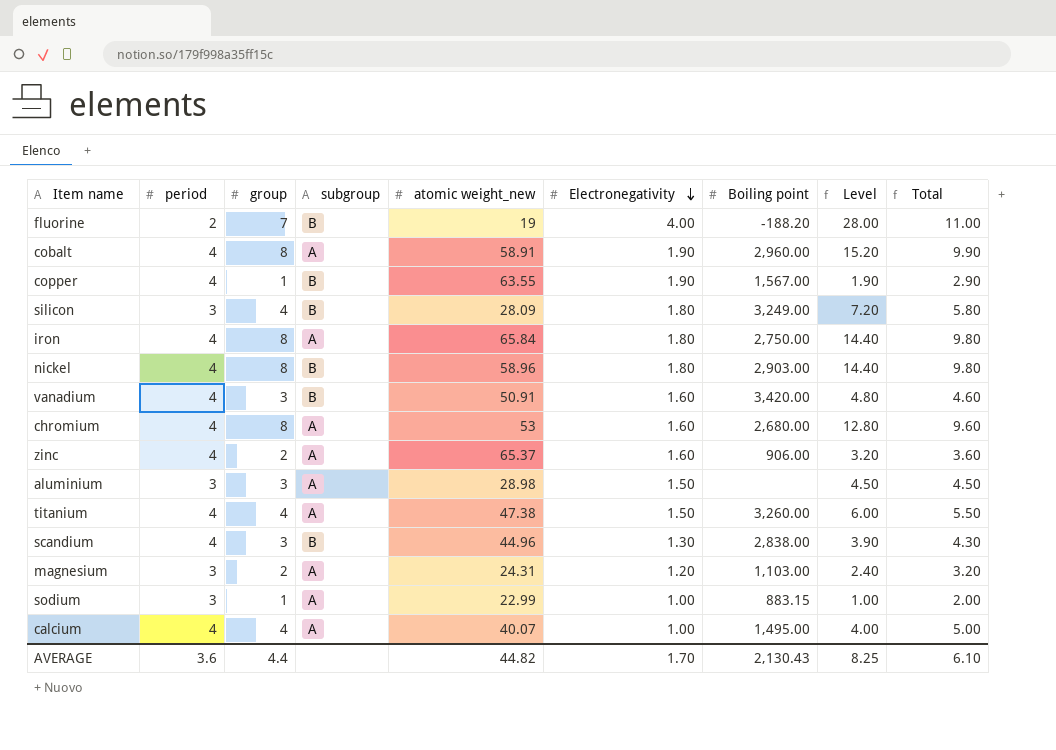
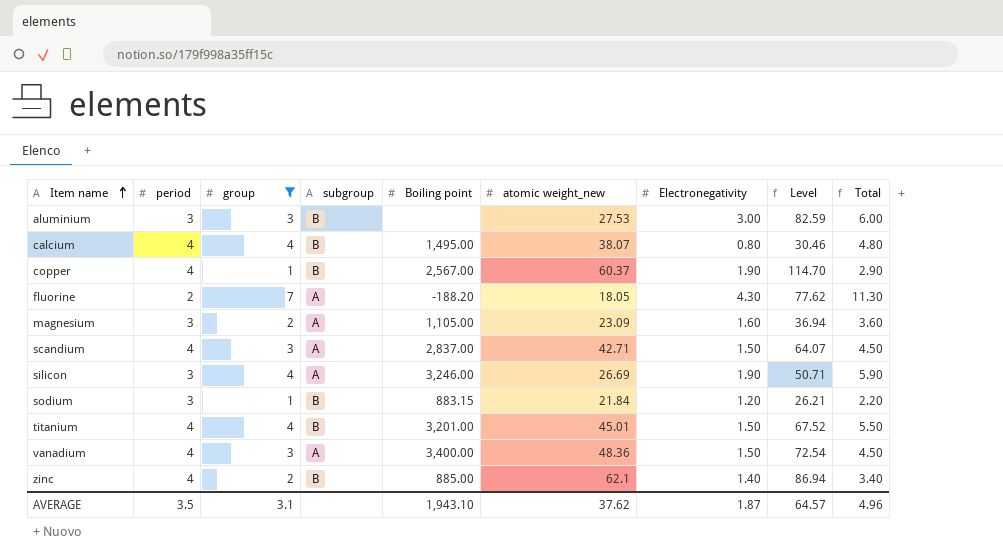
filter: none -> group != 8
row order: Electronegativity descending -> Item name ascending
column Boiling point | position: 7 -> 5
column Level | formula: [group] * [Electronegativity] -> [atomic weight_new] * [Electronegativity]
aluminium | subgroup: A -> B
aluminium | atomic weight_new: 28.98 -> 27.53
aluminium | Electronegativity: 1.50 -> 3.00
aluminium | Total: 4.50 -> 6.00
calcium | subgroup: A -> B
calcium | atomic weight_new: 40.07 -> 38.07
calcium | Electronegativity: 1.00 -> 0.80
calcium | Total: 5.00 -> 4.80
copper | Boiling point: 1,567.00 -> 2,567.00
copper | atomic weight_new: 63.55 -> 60.37
fluorine | subgroup: B -> A
fluorine | atomic weight_new: 19 -> 18.05
fluorine | Electronegativity: 4.00 -> 4.30
fluorine | Total: 11.00 -> 11.30
magnesium | Boiling point: 1,103.00 -> 1,105.00
magnesium | atomic weight_new: 24.31 -> 23.09
magnesium | Electronegativity: 1.20 -> 1.60
magnesium | Total: 3.20 -> 3.60
scandium | subgroup: B -> A
scandium | Boiling point: 2,838.00 -> 2,837.00
scandium | atomic weight_new: 44.96 -> 42.71
scandium | Electronegativity: 1.30 -> 1.50
scandium | Total: 4.30 -> 4.50
silicon | subgroup: B -> A
silicon | Boiling point: 3,249.00 -> 3,246.00
silicon | atomic weight_new: 28.09 -> 26.69
silicon | Electronegativity: 1.80 -> 1.90
silicon | Total: 5.80 -> 5.90
sodium | subgroup: A -> B
sodium | atomic weight_new: 22.99 -> 21.84
sodium | Electronegativity: 1.00 -> 1.20
sodium | Total: 2.00 -> 2.20
titanium | subgroup: A -> B
titanium | Boiling point: 3,260.00 -> 3,201.00
titanium | atomic weight_new: 47.38 -> 45.01
vanadium | subgroup: B -> A
vanadium | Boiling point: 3,420.00 -> 3,400.00
vanadium | atomic weight_new: 50.91 -> 48.36
vanadium | Electronegativity: 1.60 -> 1.50
vanadium | Total: 4.60 -> 4.50
zinc | subgroup: A -> B
zinc | Boiling point: 906.00 -> 885.00
zinc | atomic weight_new: 65.37 -> 62.1
zinc | Electronegativity: 1.60 -> 1.40
zinc | Total: 3.60 -> 3.40
AVERAGE | period: 3.6 -> 3.5
AVERAGE | group: 4.4 -> 3.1
AVERAGE | Boiling point: 2,130.43 -> 1,943.10
AVERAGE | atomic weight_new: 44.82 -> 37.62
AVERAGE | Electronegativity: 1.70 -> 1.87
AVERAGE | Level: 8.25 -> 64.57
AVERAGE | Total: 6.10 -> 4.96

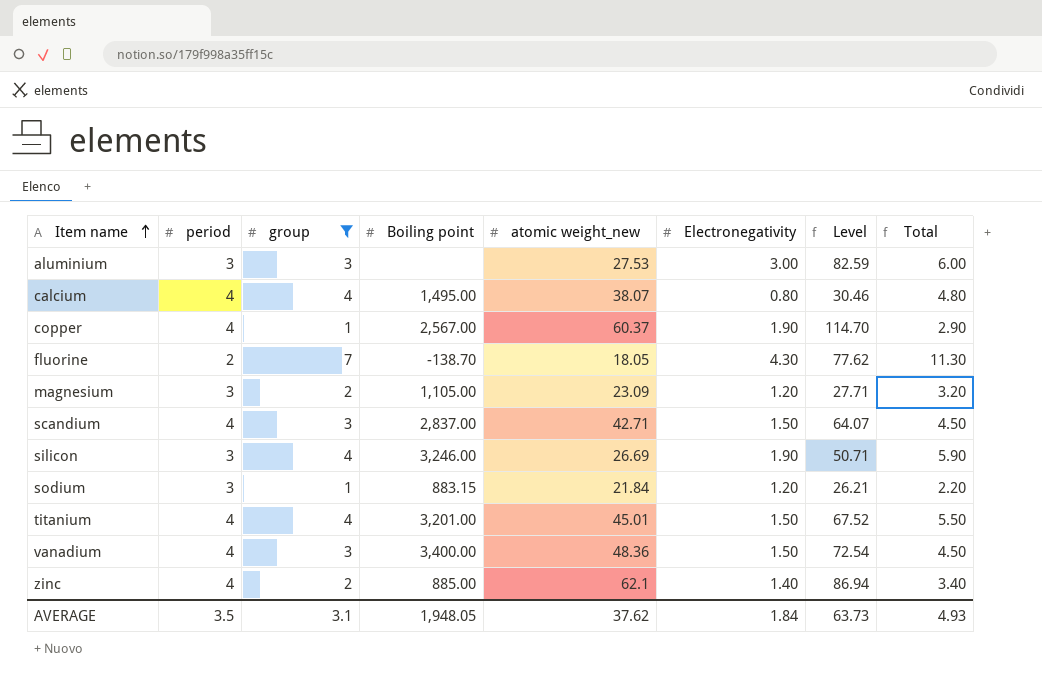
column subgroup | position: 4 -> none
fluorine | Boiling point: -188.20 -> -138.70
magnesium | Electronegativity: 1.60 -> 1.20
magnesium | Level: 36.94 -> 27.71
magnesium | Total: 3.60 -> 3.20
AVERAGE | Boiling point: 1,943.10 -> 1,948.05
AVERAGE | Electronegativity: 1.87 -> 1.84
AVERAGE | Level: 64.57 -> 63.73
AVERAGE | Total: 4.96 -> 4.93

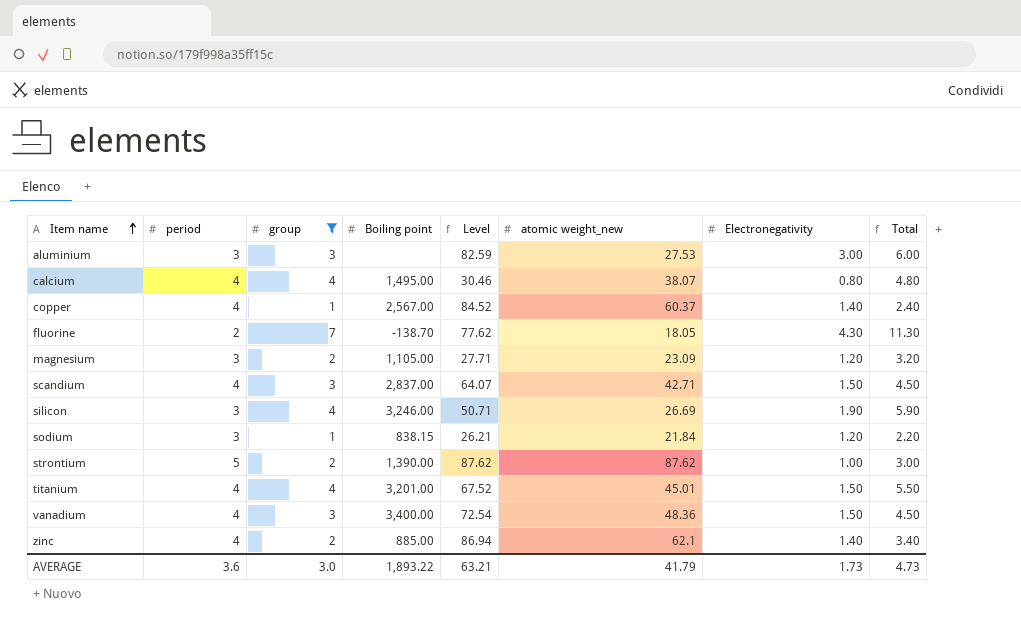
column Level | position: 7 -> 5
copper | Level: 114.70 -> 84.52
copper | Electronegativity: 1.90 -> 1.40
copper | Total: 2.90 -> 2.40
sodium | Boiling point: 883.15 -> 838.15
row strontium: none -> 5 | 2 | 1,390.00 | 87.62 | 87.62 | 1.00 | 3.00
AVERAGE | period: 3.5 -> 3.6
AVERAGE | group: 3.1 -> 3.0
AVERAGE | Boiling point: 1,948.05 -> 1,893.22
AVERAGE | Level: 63.73 -> 63.21
AVERAGE | atomic weight_new: 37.62 -> 41.79
AVERAGE | Electronegativity: 1.84 -> 1.73
AVERAGE | Total: 4.93 -> 4.73

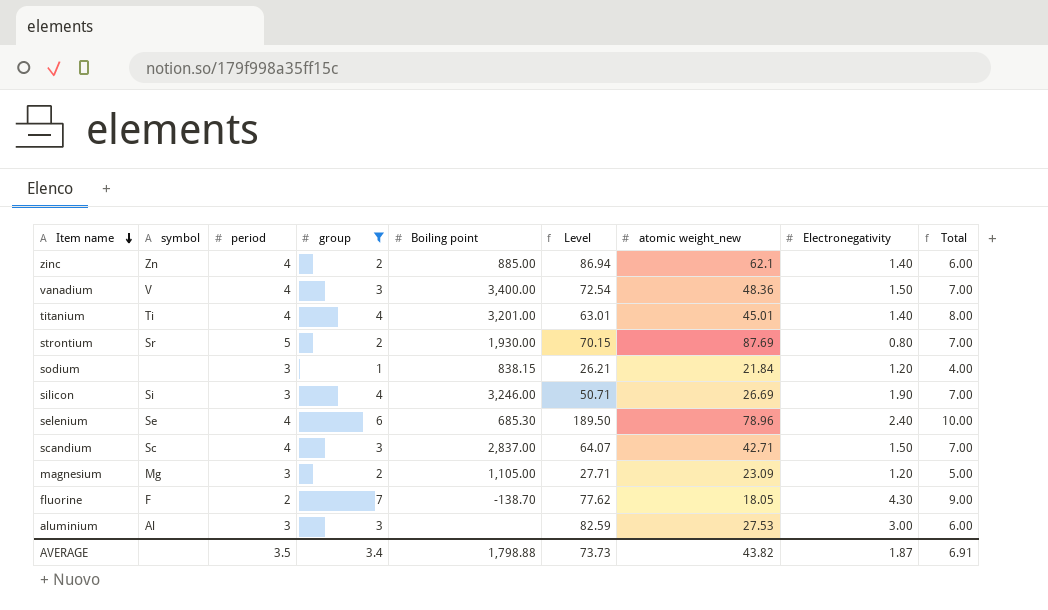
row order: Item name ascending -> Item name descending
column symbol | position: none -> 2
column Total | formula: [group] + [Electronegativity] -> [period] + [group]
row calcium: 4 | 4 | 1,495.00 | 30.46 | 38.07 | 0.80 | 4.80 -> none
row copper: 4 | 1 | 2,567.00 | 84.52 | 60.37 | 1.40 | 2.40 -> none
titanium | Level: 67.52 -> 63.01
titanium | Electronegativity: 1.50 -> 1.40
strontium | Boiling point: 1,390.00 -> 1,930.00
strontium | Level: 87.62 -> 70.15
strontium | atomic weight_new: 87.62 -> 87.69
strontium | Electronegativity: 1.00 -> 0.80
row selenium: none -> Se | 4 | 6 | 685.30 | 189.50 | 78.96 | 2.40 | 10.00
AVERAGE | period: 3.6 -> 3.5
AVERAGE | group: 3.0 -> 3.4
AVERAGE | Boiling point: 1,893.22 -> 1,798.88
AVERAGE | Level: 63.21 -> 73.73
AVERAGE | atomic weight_new: 41.79 -> 43.82
AVERAGE | Electronegativity: 1.73 -> 1.87
AVERAGE | Total: 4.73 -> 6.91

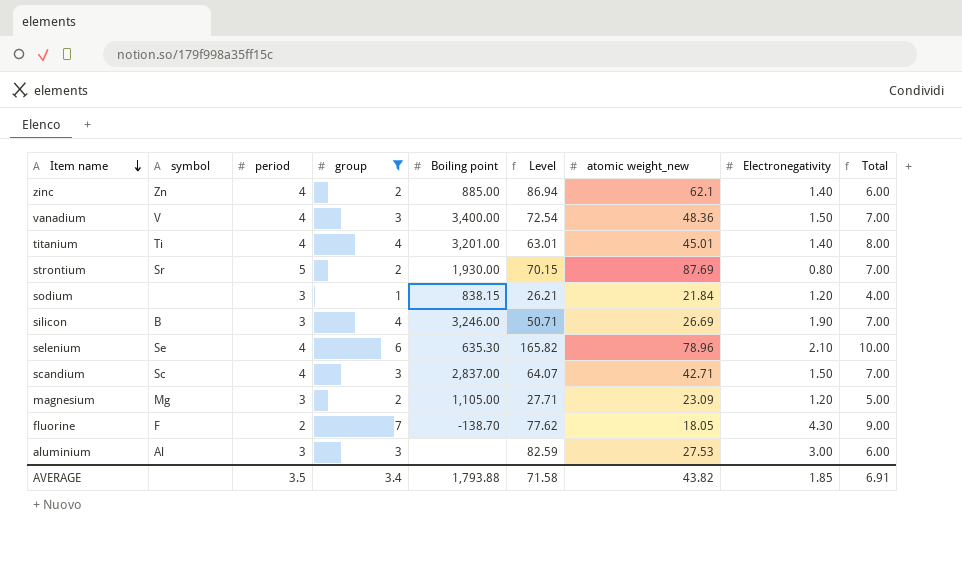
silicon | symbol: Si -> B
selenium | Boiling point: 685.30 -> 635.30
selenium | Level: 189.50 -> 165.82
selenium | Electronegativity: 2.40 -> 2.10
AVERAGE | Boiling point: 1,798.88 -> 1,793.88
AVERAGE | Level: 73.73 -> 71.58
AVERAGE | Electronegativity: 1.87 -> 1.85

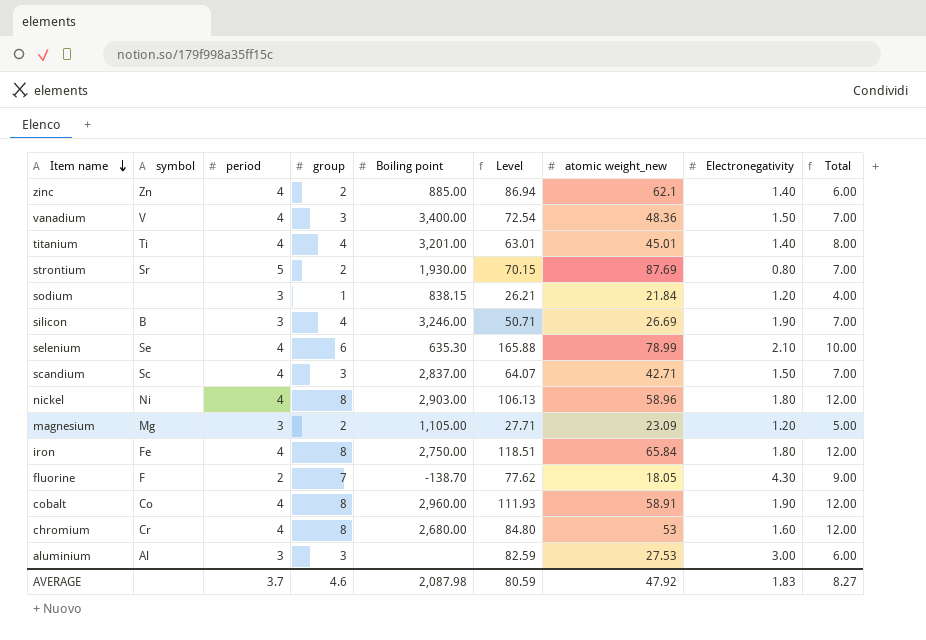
filter: group != 8 -> none
selenium | Level: 165.82 -> 165.88
selenium | atomic weight_new: 78.96 -> 78.99
AVERAGE | period: 3.5 -> 3.7
AVERAGE | group: 3.4 -> 4.6
AVERAGE | Boiling point: 1,793.88 -> 2,087.98
AVERAGE | Level: 71.58 -> 80.59
AVERAGE | atomic weight_new: 43.82 -> 47.92
AVERAGE | Electronegativity: 1.85 -> 1.83
AVERAGE | Total: 6.91 -> 8.27

